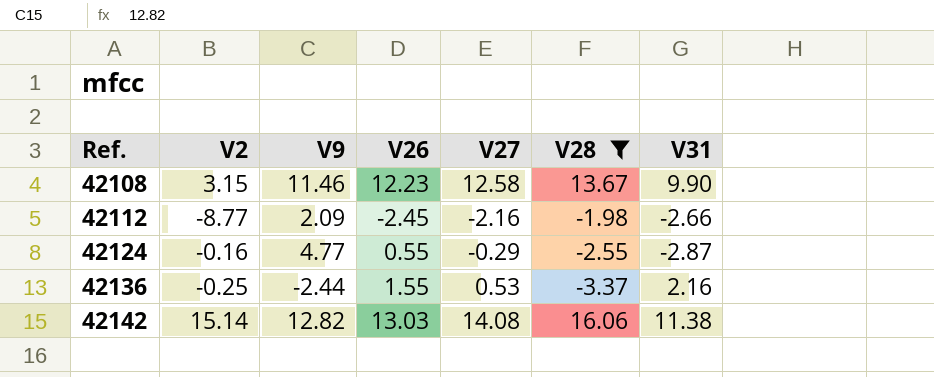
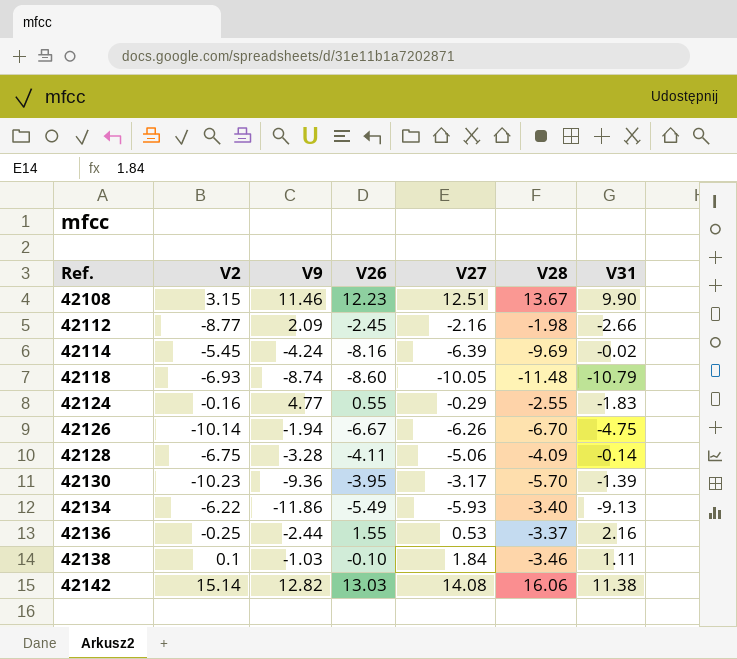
filter: V28 >= -3.37 -> none
42108 | V27: 12.58 -> 12.51
42124 | V31: -2.87 -> -1.83

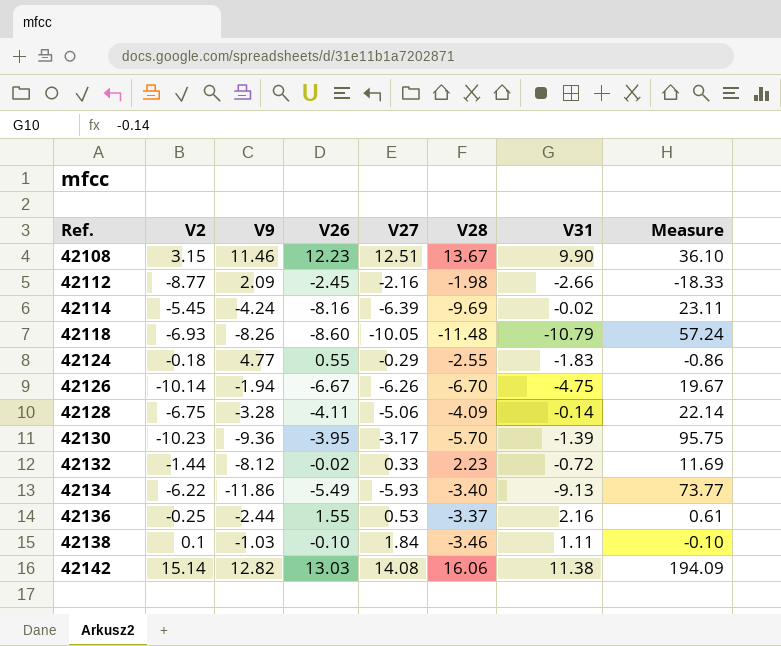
column Measure | formula: none -> [V2] * [V9]
42118 | V9: -8.74 -> -8.26
42124 | V2: -0.16 -> -0.18
row 42132: none -> -1.44 | -8.12 | -0.02 | 0.33 | 2.23 | -0.72 | 11.69

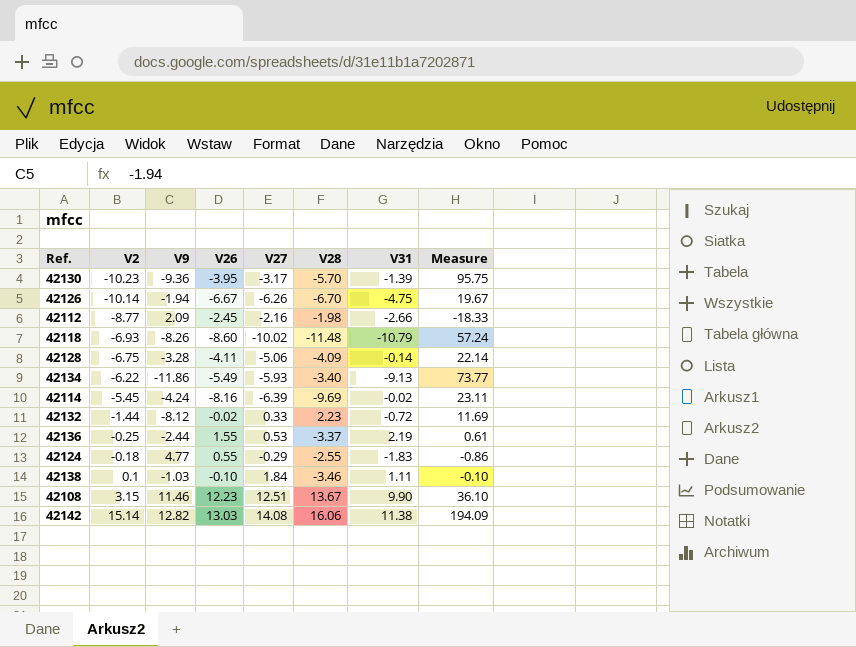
row order: Ref. ascending -> V2 ascending
42118 | V27: -10.05 -> -10.02
42136 | V31: 2.16 -> 2.19

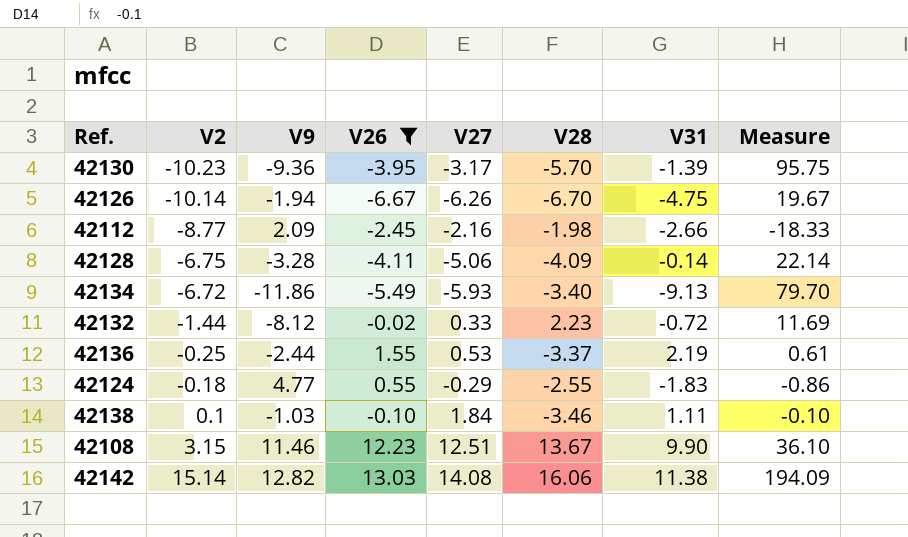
filter: none -> V26 >= -6.67
42134 | V2: -6.22 -> -6.72
42134 | Measure: 73.77 -> 79.70

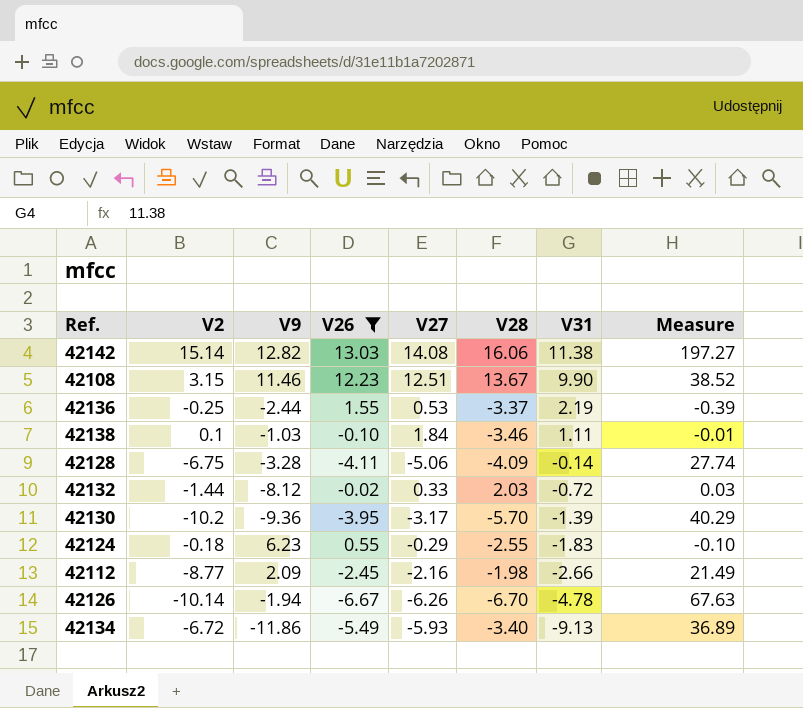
row order: V2 ascending -> V31 descending
column Measure | formula: [V2] * [V9] -> [V2] * [V26]
42132 | V28: 2.23 -> 2.03
42130 | V2: -10.23 -> -10.2
42124 | V9: 4.77 -> 6.23
42126 | V31: -4.75 -> -4.78

